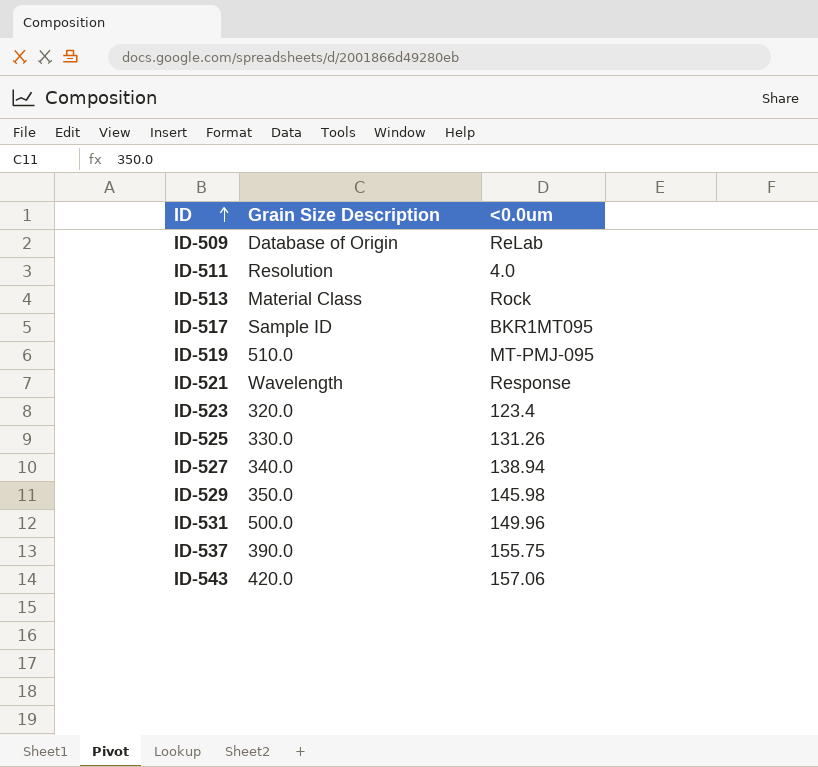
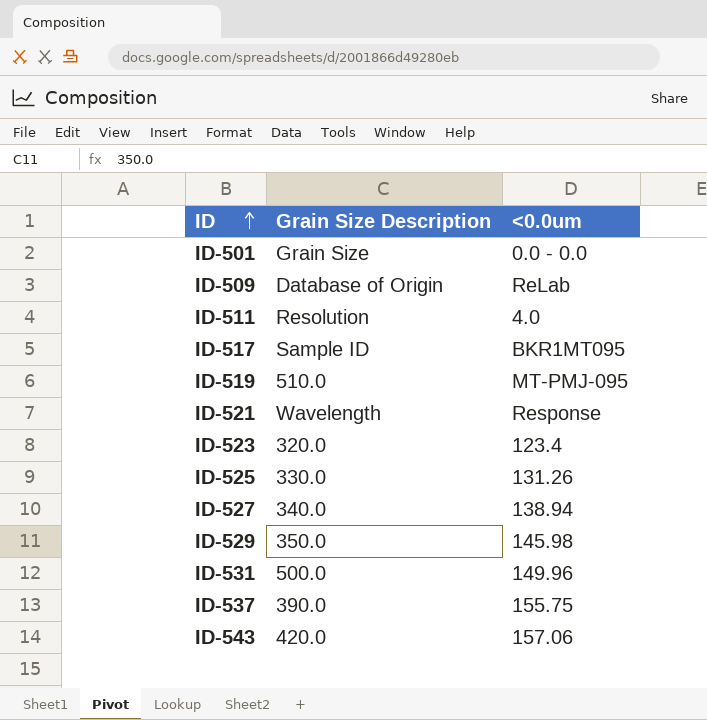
row ID-513: Material Class | Rock -> none
row ID-501: none -> Grain Size | 0.0 - 0.0

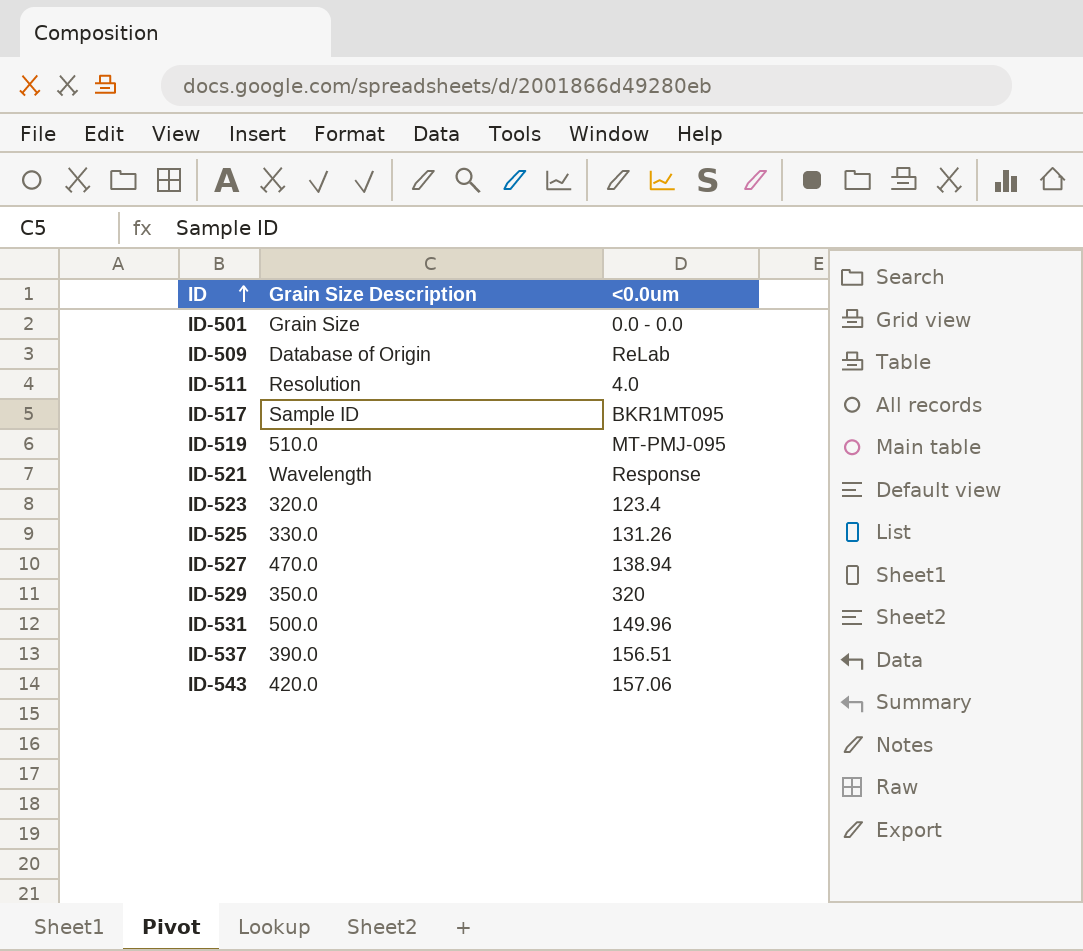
ID-527 | Grain Size Description: 340.0 -> 470.0
ID-529 | <0.0um: 145.98 -> 320
ID-537 | <0.0um: 155.75 -> 156.51

